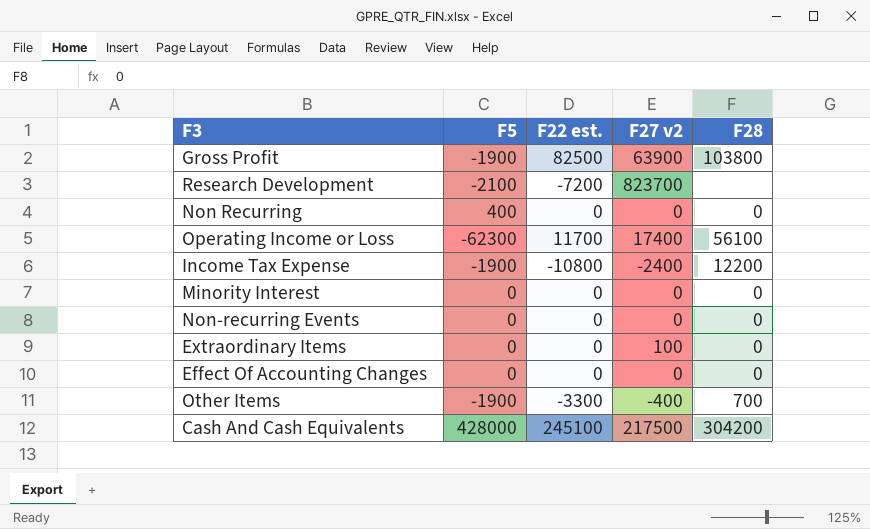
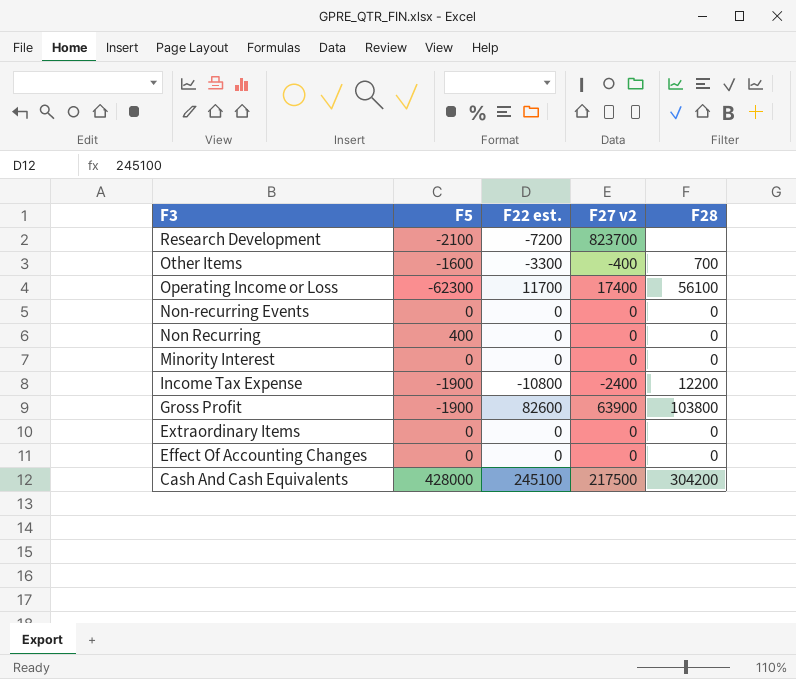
row order: none -> F3 descending
Other Items | F5: -1900 -> -1600
Gross Profit | F22 est.: 82500 -> 82600
Extraordinary Items | F27 v2: 100 -> 0

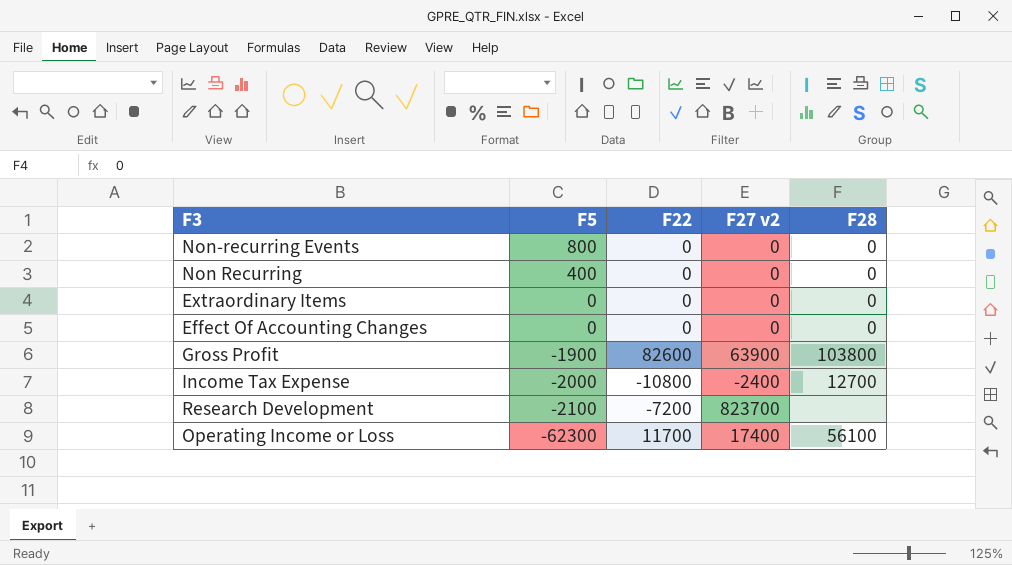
row order: F3 descending -> F5 descending
column name: F22 est. -> F22
row Other Items: -1600 | -3300 | -400 | 700 -> none
row Minority Interest: 0 | 0 | 0 | 0 -> none
row Cash And Cash Equivalents: 428000 | 245100 | 217500 | 304200 -> none
Non-recurring Events | F5: 0 -> 800
Income Tax Expense | F5: -1900 -> -2000
Income Tax Expense | F28: 12200 -> 12700

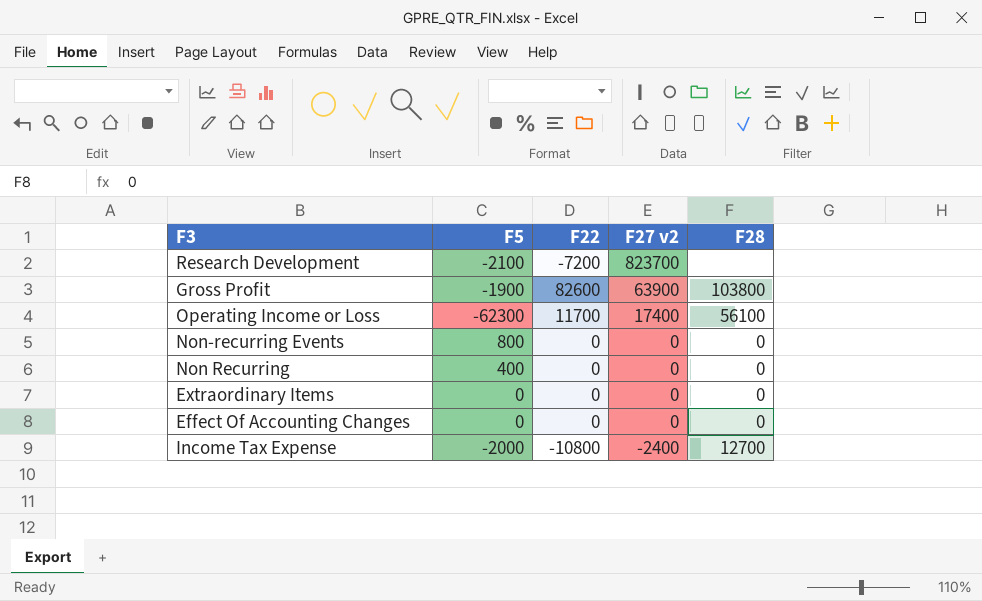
row order: F5 descending -> F27 v2 descending

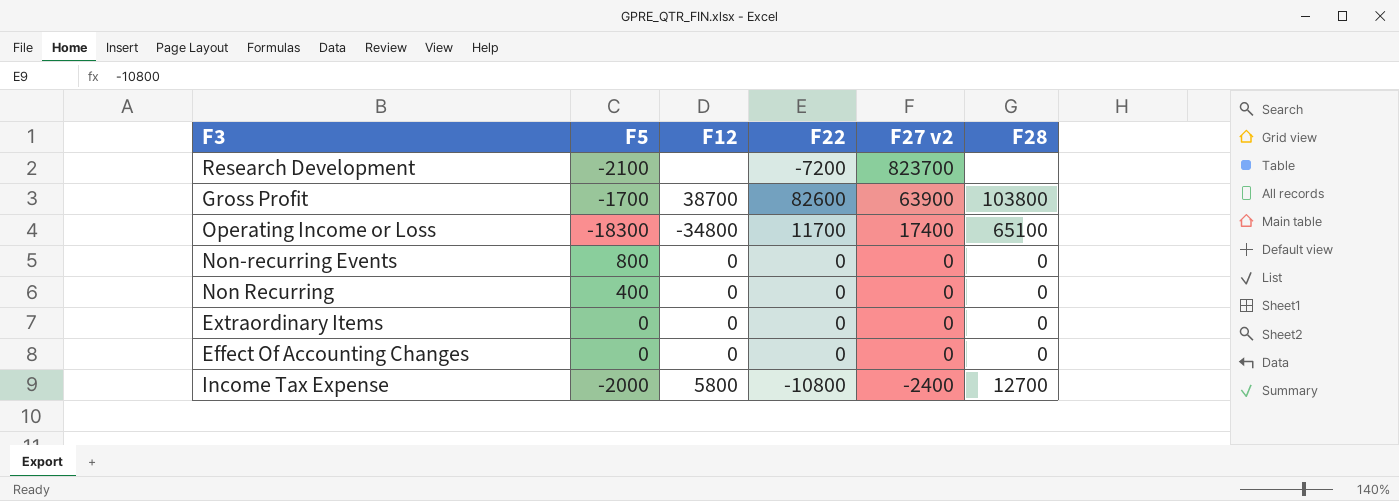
column F12 | position: none -> 3
Gross Profit | F5: -1900 -> -1700
Operating Income or Loss | F5: -62300 -> -18300
Operating Income or Loss | F28: 56100 -> 65100

